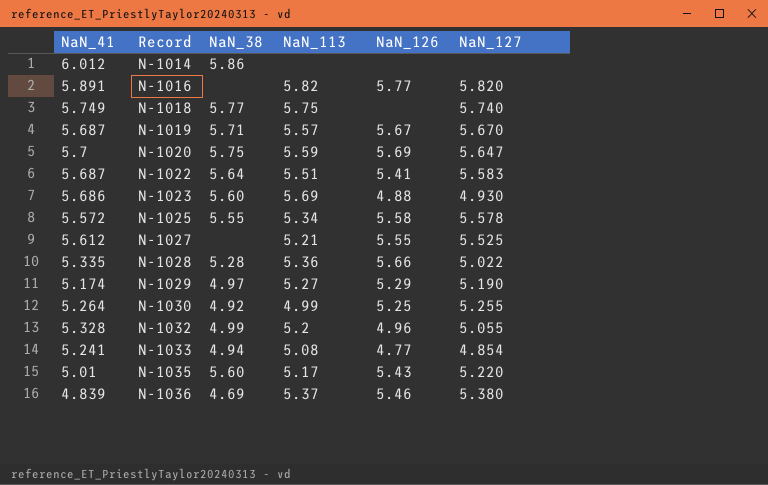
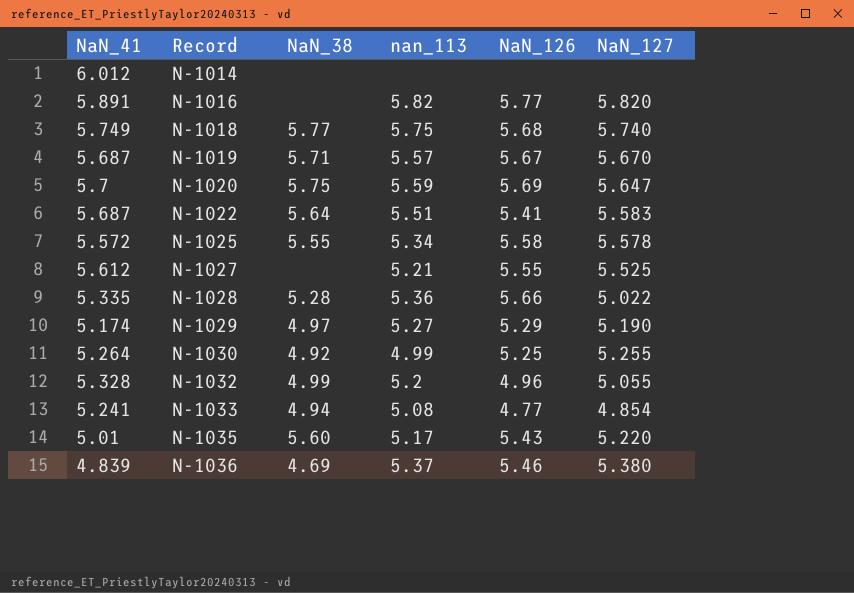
column name: NaN_113 -> nan_113
row N-1023: 5.686 | 5.60 | 5.69 | 4.88 | 4.930 -> none
N-1014 | NaN_38: 5.86 -> none
N-1018 | NaN_126: none -> 5.68

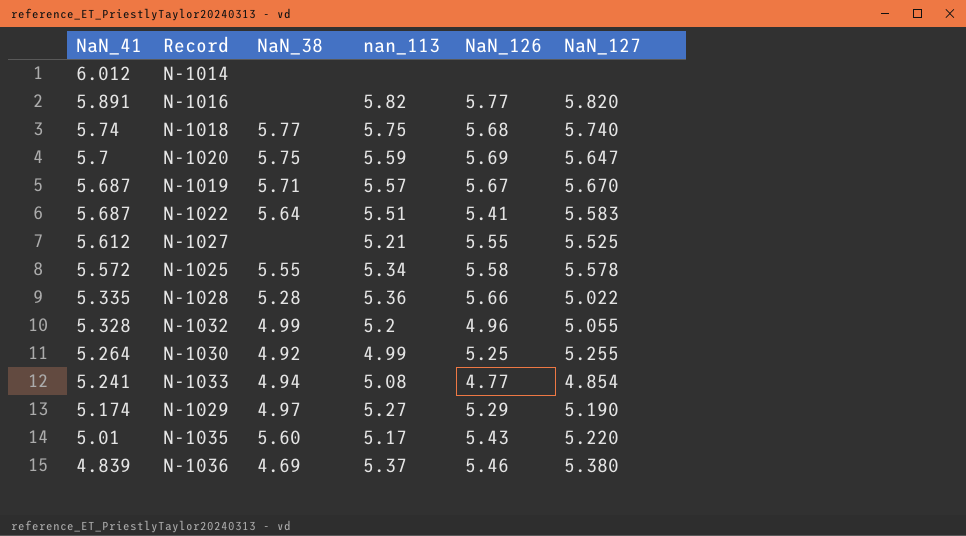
row order: Record ascending -> NaN_41 descending
N-1018 | NaN_41: 5.749 -> 5.74

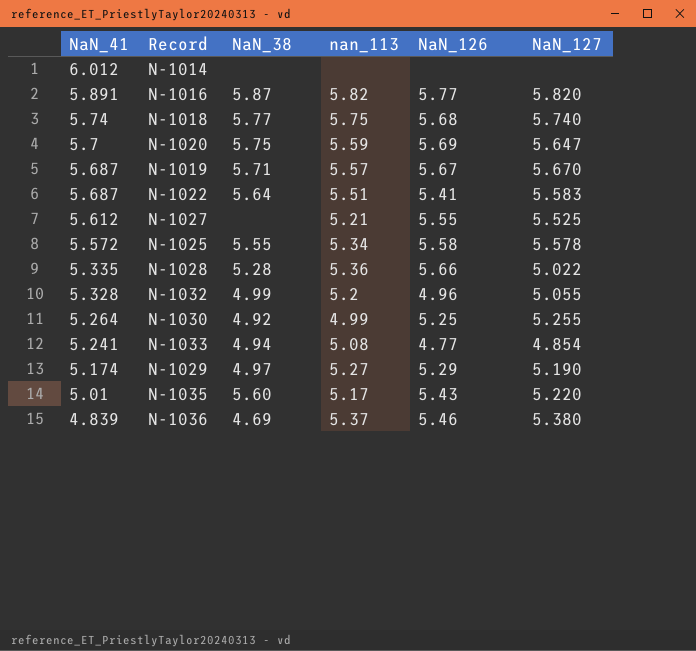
N-1016 | NaN_38: none -> 5.87

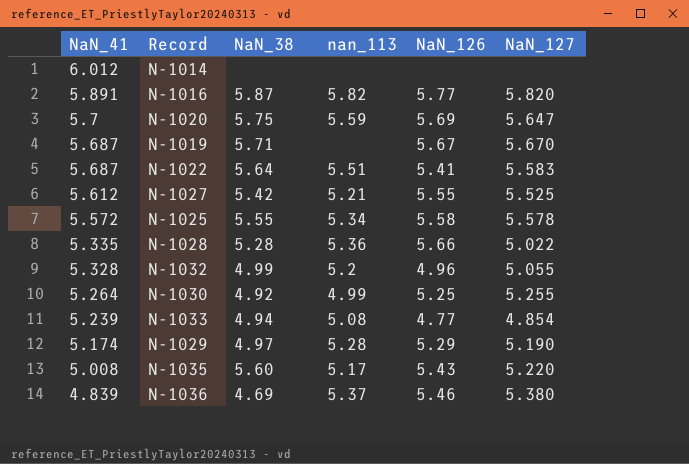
row N-1018: 5.74 | 5.77 | 5.75 | 5.68 | 5.740 -> none
N-1019 | nan_113: 5.57 -> none
N-1027 | NaN_38: none -> 5.42
N-1033 | NaN_41: 5.241 -> 5.239
N-1029 | nan_113: 5.27 -> 5.28
N-1035 | NaN_41: 5.01 -> 5.008

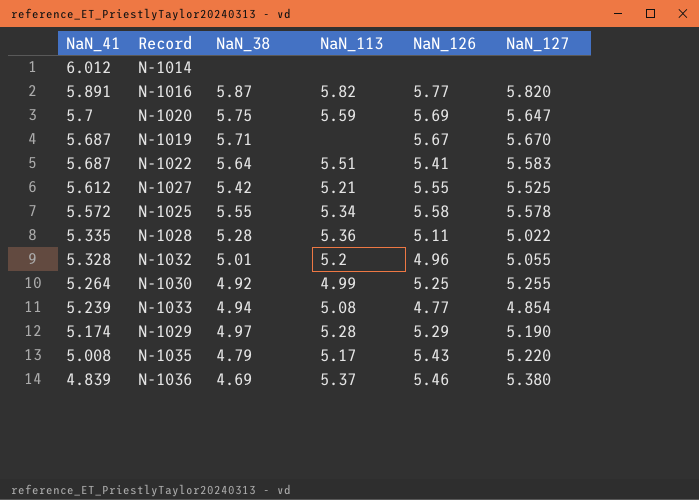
column name: nan_113 -> NaN_113
N-1028 | NaN_126: 5.66 -> 5.11
N-1032 | NaN_38: 4.99 -> 5.01
N-1035 | NaN_38: 5.60 -> 4.79

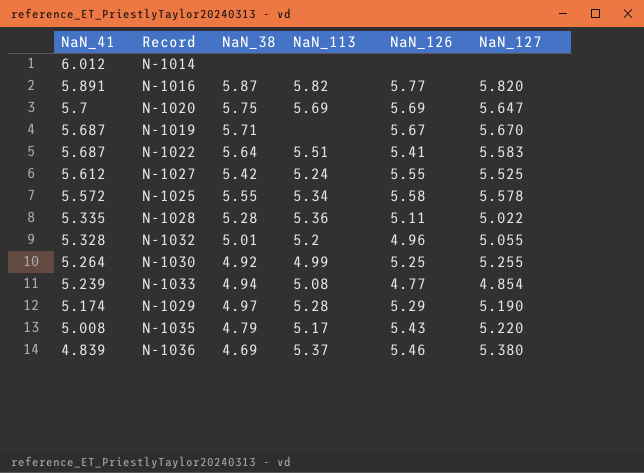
N-1020 | NaN_113: 5.59 -> 5.69
N-1027 | NaN_113: 5.21 -> 5.24

